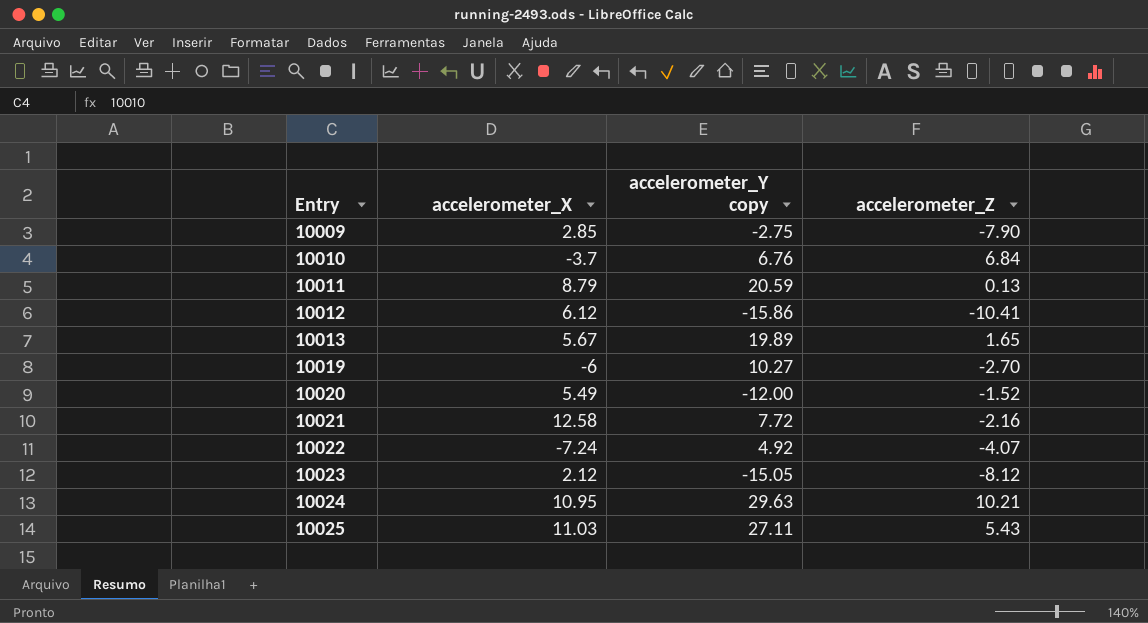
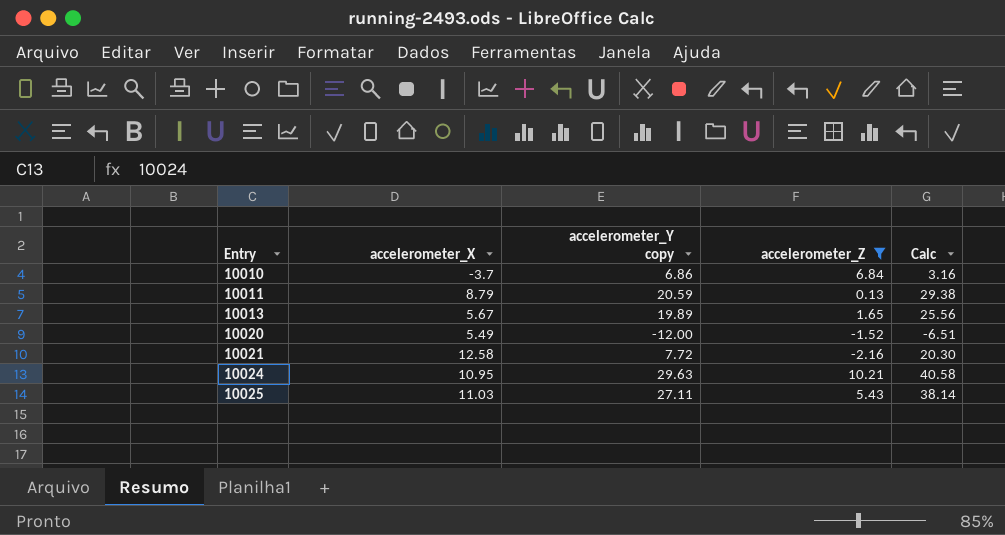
filter: none -> accelerometer_Z >= -2.16
column Calc | formula: none -> [accelerometer_X] + [accelerometer_Y copy]
10010 | accelerometer_Y copy: 6.76 -> 6.86

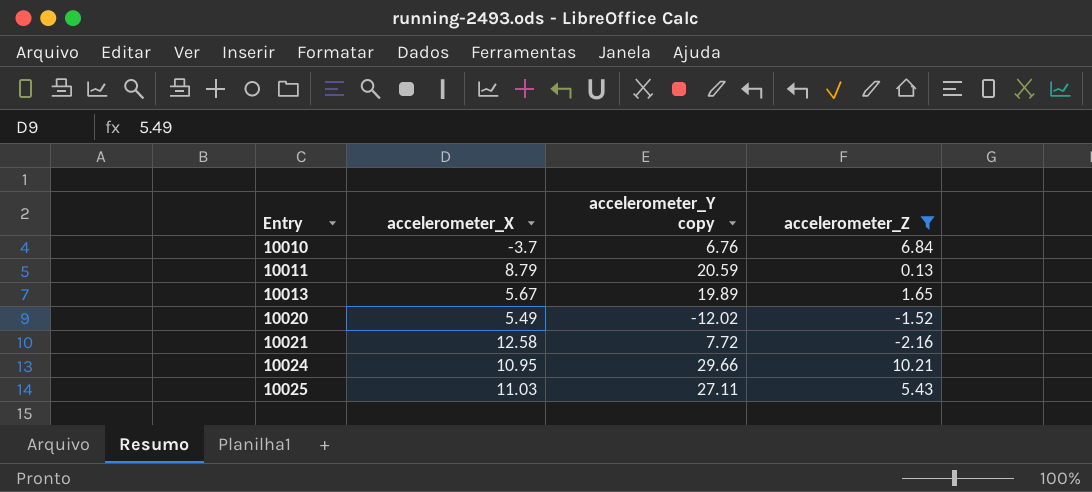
column Calc | formula: [accelerometer_X] + [accelerometer_Y copy] -> none
10010 | accelerometer_Y copy: 6.86 -> 6.76
10020 | accelerometer_Y copy: -12.00 -> -12.02
10024 | accelerometer_Y copy: 29.63 -> 29.66

